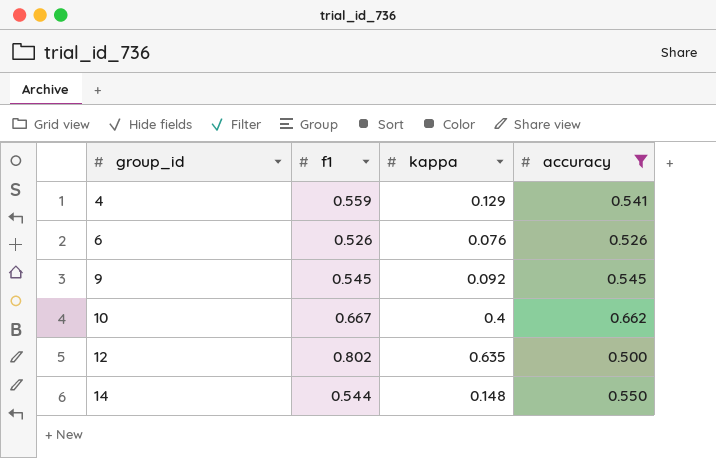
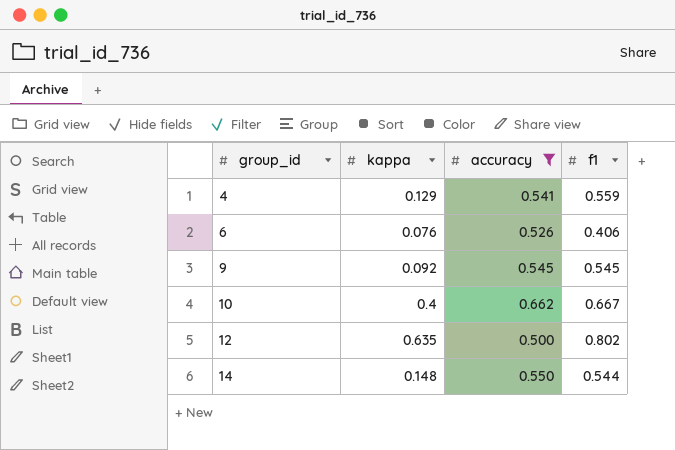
column f1 | position: 2 -> 4
6 | f1: 0.526 -> 0.406

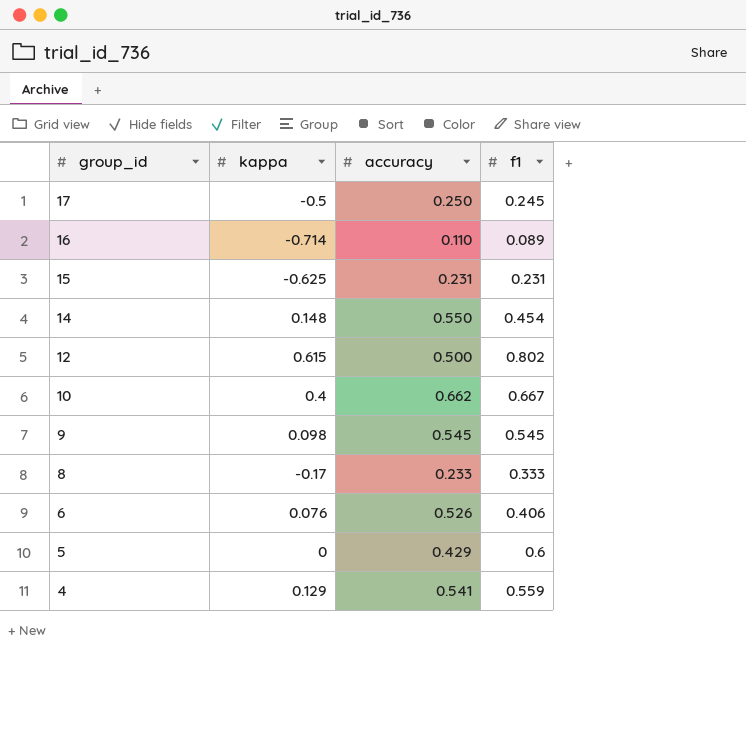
filter: accuracy >= 0.500 -> none
row order: group_id ascending -> group_id descending
14 | f1: 0.544 -> 0.454
12 | kappa: 0.635 -> 0.615
9 | kappa: 0.092 -> 0.098

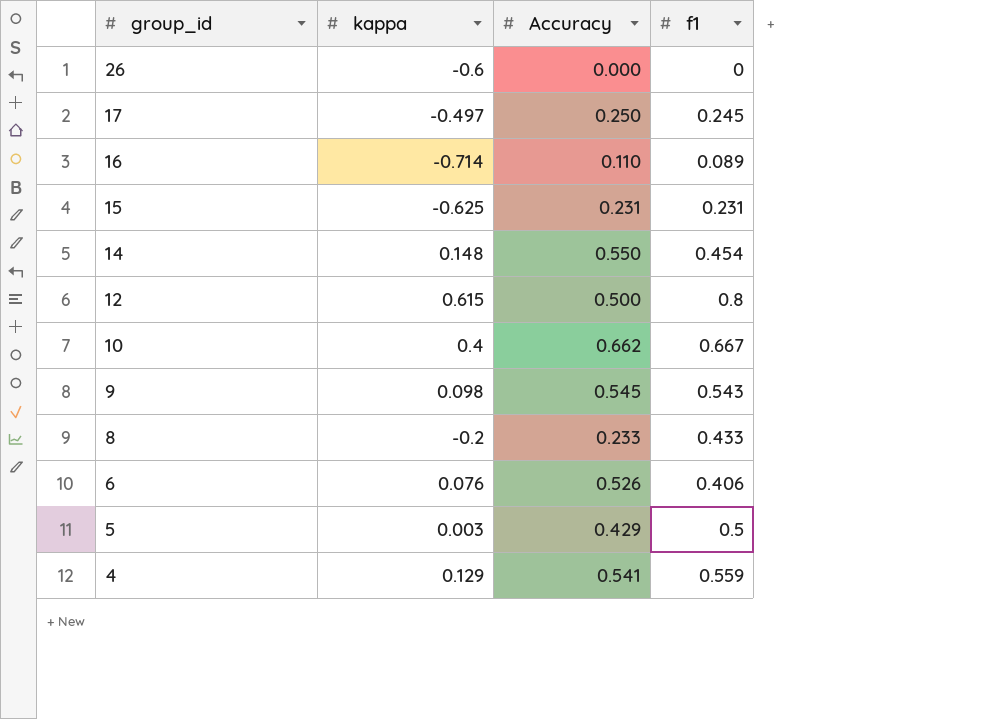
column name: accuracy -> Accuracy
row 26: none -> -0.6 | 0.000 | 0
17 | kappa: -0.5 -> -0.497
12 | f1: 0.802 -> 0.8
9 | f1: 0.545 -> 0.543
8 | kappa: -0.17 -> -0.2
8 | f1: 0.333 -> 0.433
5 | kappa: 0 -> 0.003
5 | f1: 0.6 -> 0.5

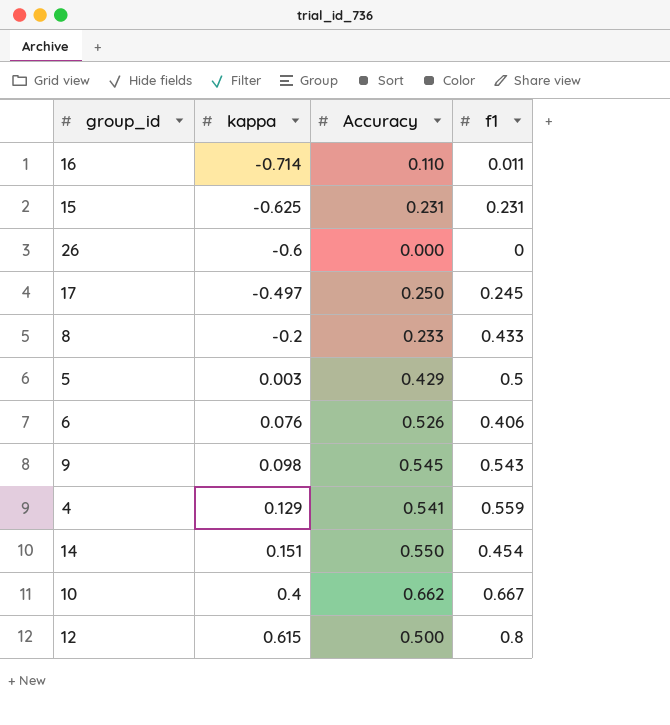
row order: group_id descending -> kappa ascending
16 | f1: 0.089 -> 0.011
14 | kappa: 0.148 -> 0.151

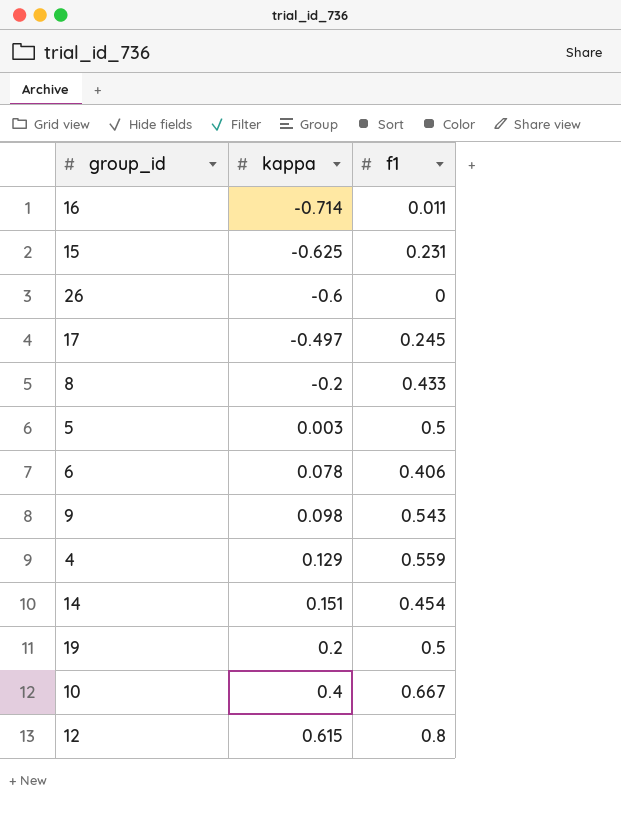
column Accuracy | position: 3 -> none
6 | kappa: 0.076 -> 0.078
row 19: none -> 0.2 | 0.5

